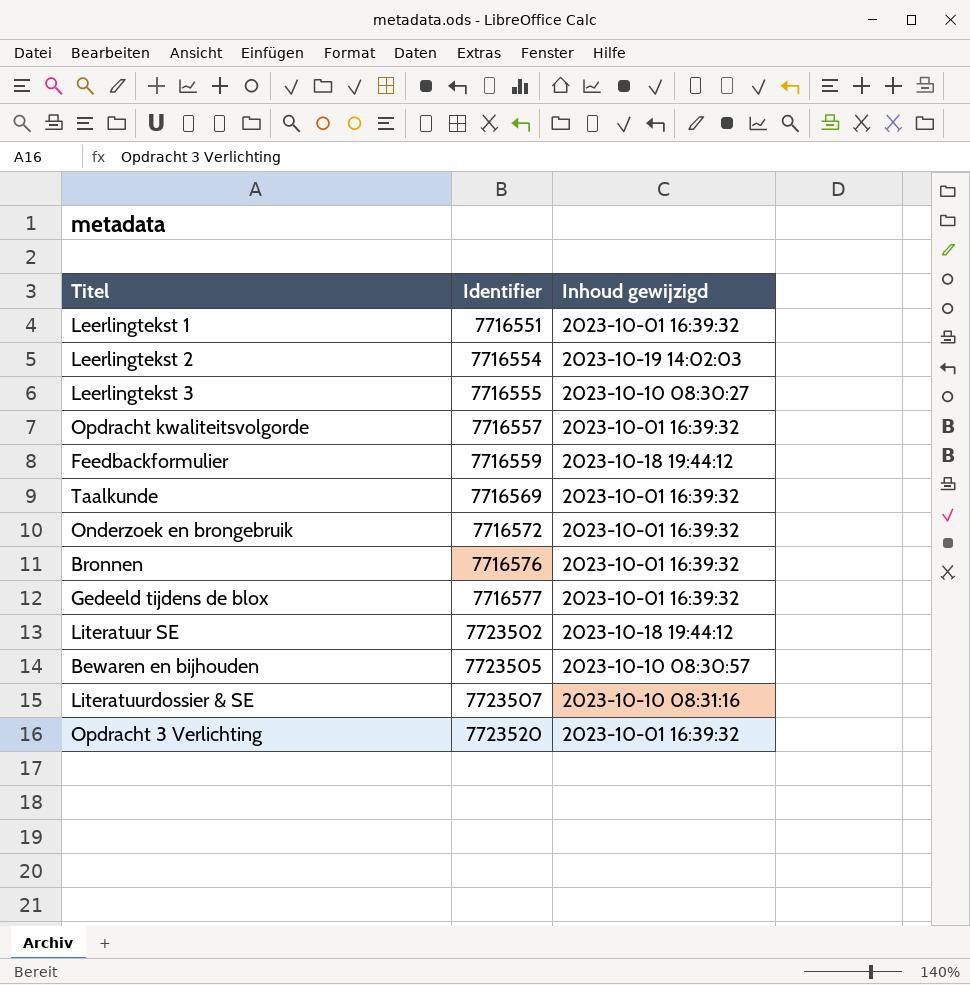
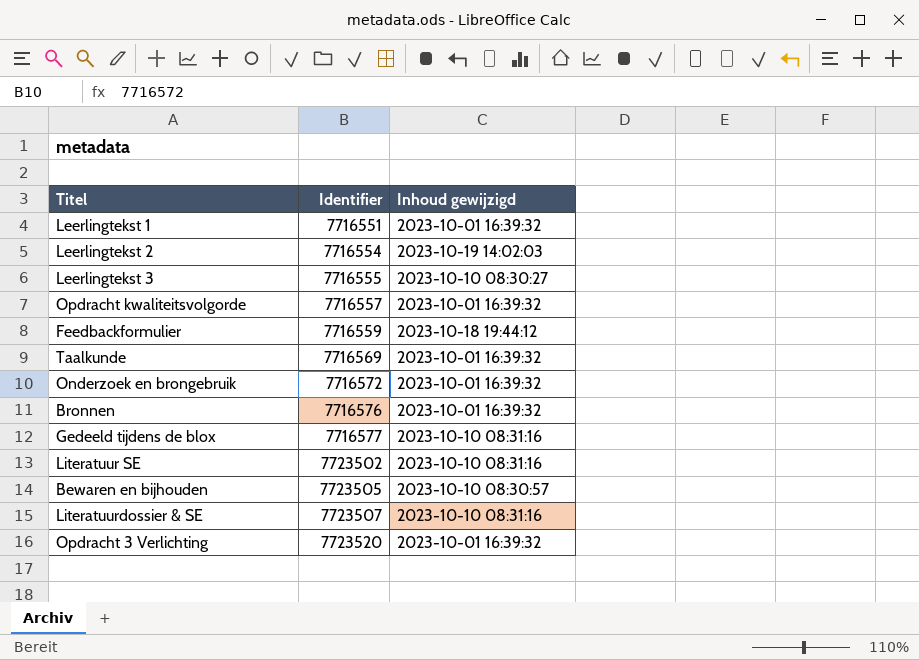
Gedeeld tijdens de blox | Inhoud gewijzigd: 2023-10-01 16:39:32 -> 2023-10-10 08:31:16
Literatuur SE | Inhoud gewijzigd: 2023-10-18 19:44:12 -> 2023-10-10 08:31:16

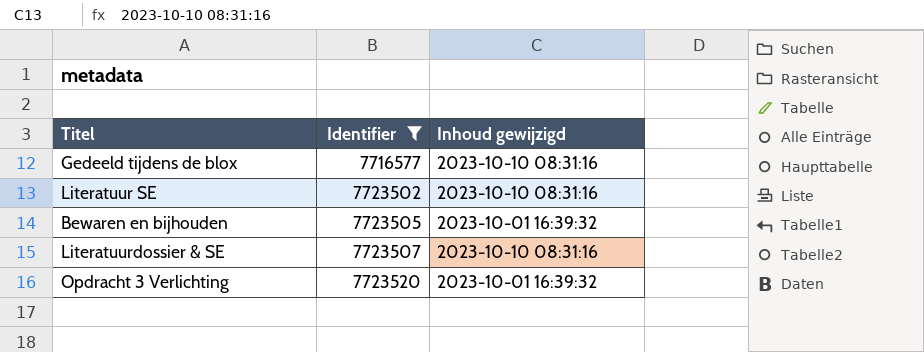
filter: none -> Identifier >= 7716577
Bewaren en bijhouden | Inhoud gewijzigd: 2023-10-10 08:30:57 -> 2023-10-01 16:39:32

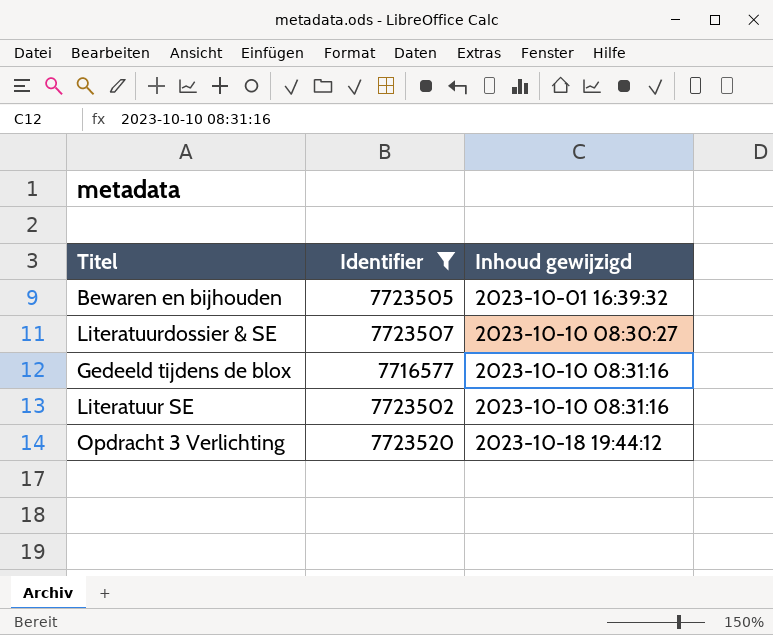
row order: Identifier ascending -> Inhoud gewijzigd ascending
Literatuurdossier & SE | Inhoud gewijzigd: 2023-10-10 08:31:16 -> 2023-10-10 08:30:27
Opdracht 3 Verlichting | Inhoud gewijzigd: 2023-10-01 16:39:32 -> 2023-10-18 19:44:12

